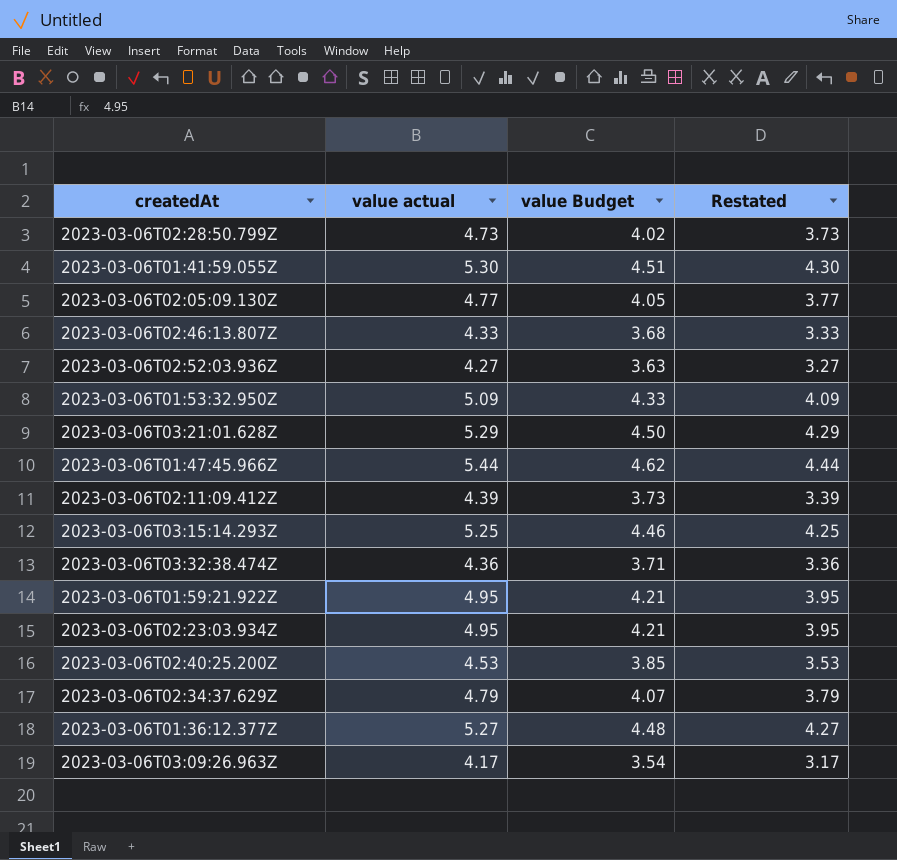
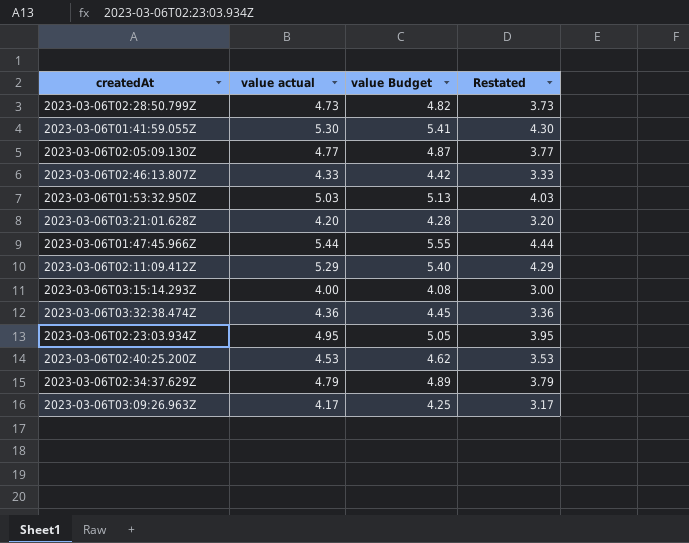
column value Budget | formula: [value actual] * 0.85 -> [value actual] * 1.02
row 2023-03-06T02:52:03.936Z: 4.27 | 3.63 | 3.27 -> none
row 2023-03-06T01:59:21.922Z: 4.95 | 4.21 | 3.95 -> none
row 2023-03-06T01:36:12.377Z: 5.27 | 4.48 | 4.27 -> none
2023-03-06T01:53:32.950Z | value actual: 5.09 -> 5.03
2023-03-06T01:53:32.950Z | Restated: 4.09 -> 4.03
2023-03-06T03:21:01.628Z | value actual: 5.29 -> 4.20
2023-03-06T03:21:01.628Z | Restated: 4.29 -> 3.20
2023-03-06T02:11:09.412Z | value actual: 4.39 -> 5.29
2023-03-06T02:11:09.412Z | Restated: 3.39 -> 4.29
2023-03-06T03:15:14.293Z | value actual: 5.25 -> 4.00
2023-03-06T03:15:14.293Z | Restated: 4.25 -> 3.00

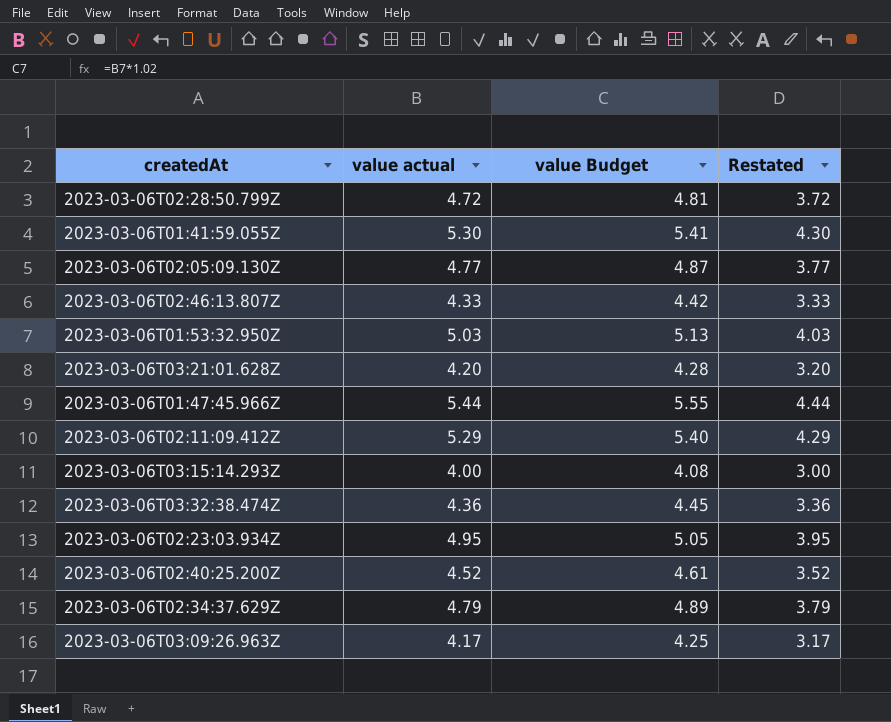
2023-03-06T02:28:50.799Z | value actual: 4.73 -> 4.72
2023-03-06T02:28:50.799Z | value Budget: 4.82 -> 4.81
2023-03-06T02:28:50.799Z | Restated: 3.73 -> 3.72
2023-03-06T02:40:25.200Z | value actual: 4.53 -> 4.52
2023-03-06T02:40:25.200Z | value Budget: 4.62 -> 4.61
2023-03-06T02:40:25.200Z | Restated: 3.53 -> 3.52

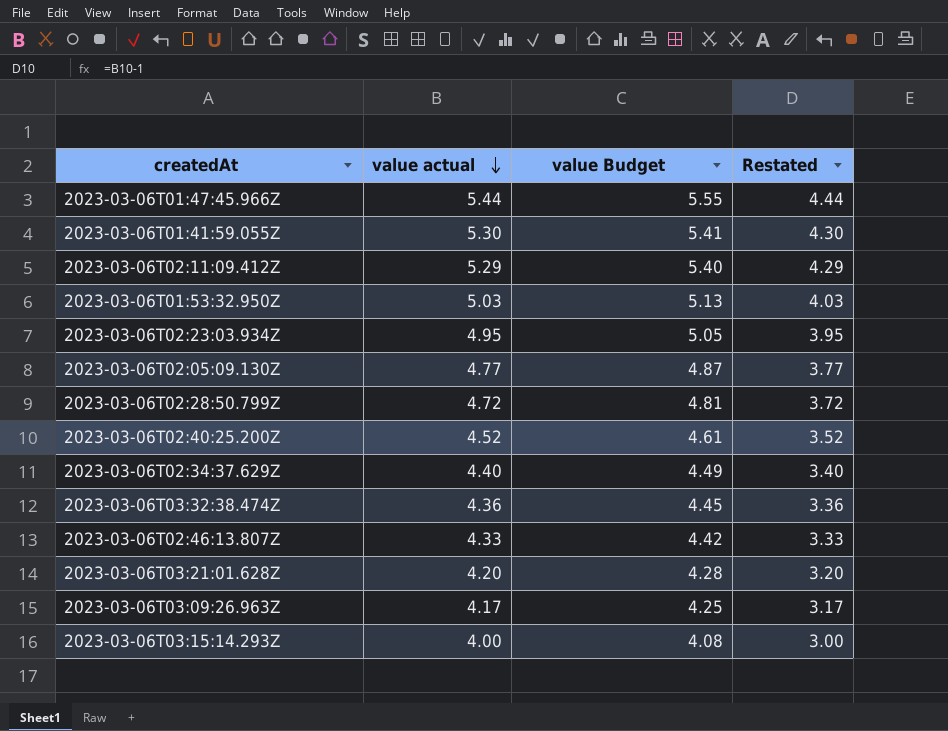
row order: none -> value actual descending
2023-03-06T02:34:37.629Z | value actual: 4.79 -> 4.40
2023-03-06T02:34:37.629Z | value Budget: 4.89 -> 4.49
2023-03-06T02:34:37.629Z | Restated: 3.79 -> 3.40

